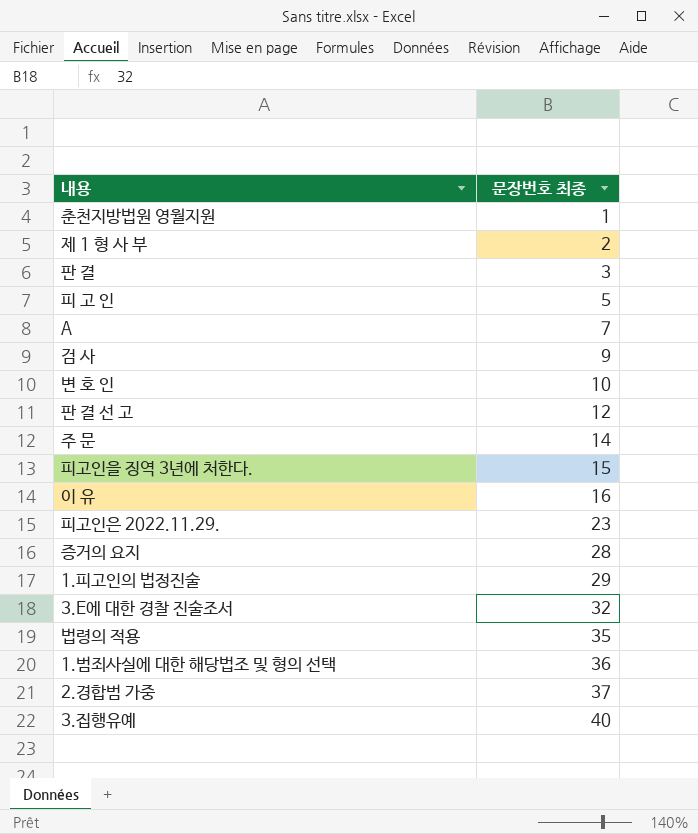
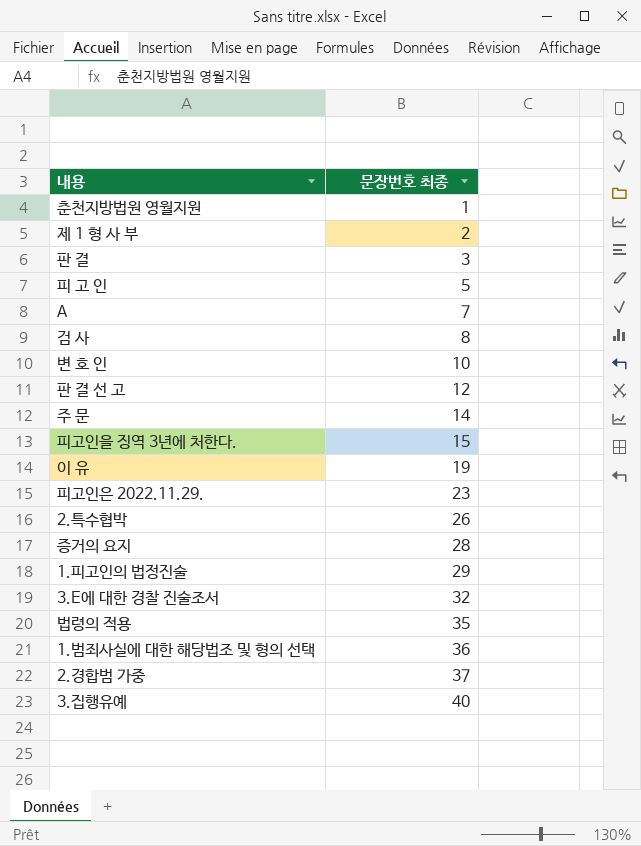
검 사 | 문장번호 최종: 9 -> 8
이 유 | 문장번호 최종: 16 -> 19
row 2.특수협박: none -> 26

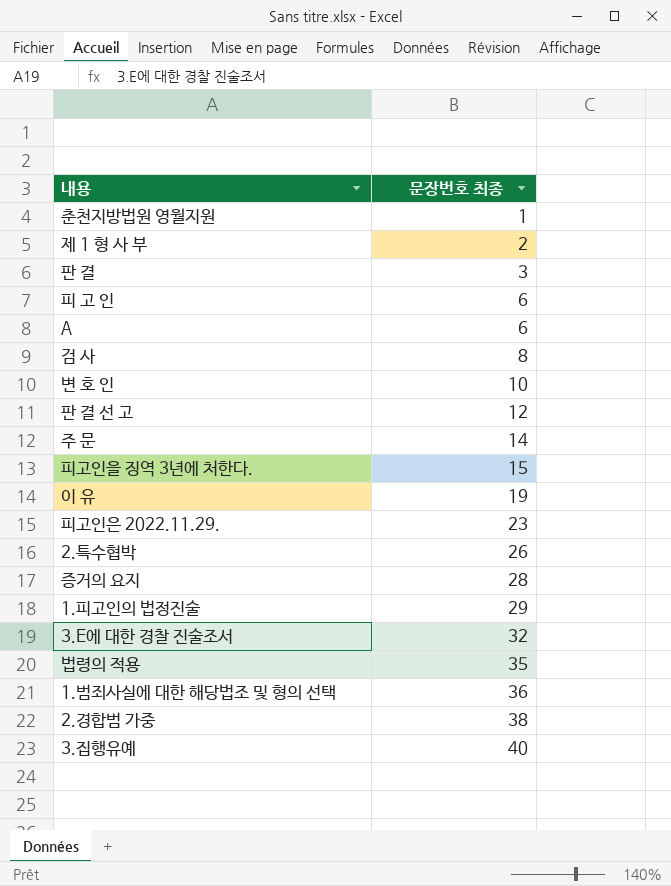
피 고 인 | 문장번호 최종: 5 -> 6
A | 문장번호 최종: 7 -> 6
2.경합범 가중 | 문장번호 최종: 37 -> 38

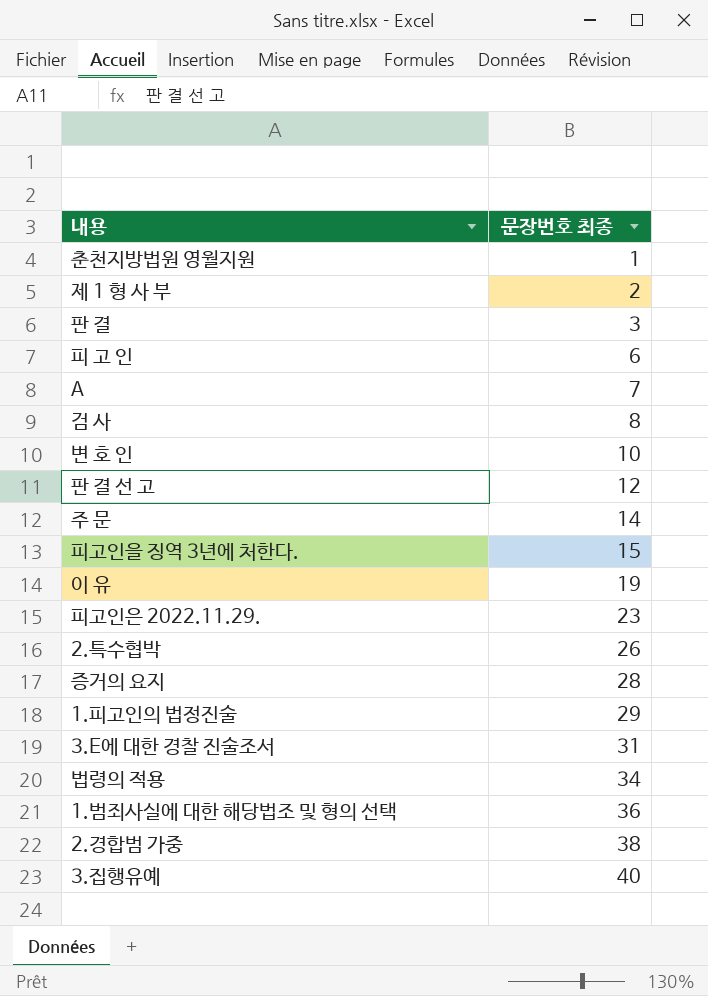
A | 문장번호 최종: 6 -> 7
3.E에 대한 경찰 진술조서 | 문장번호 최종: 32 -> 31
법령의 적용 | 문장번호 최종: 35 -> 34

